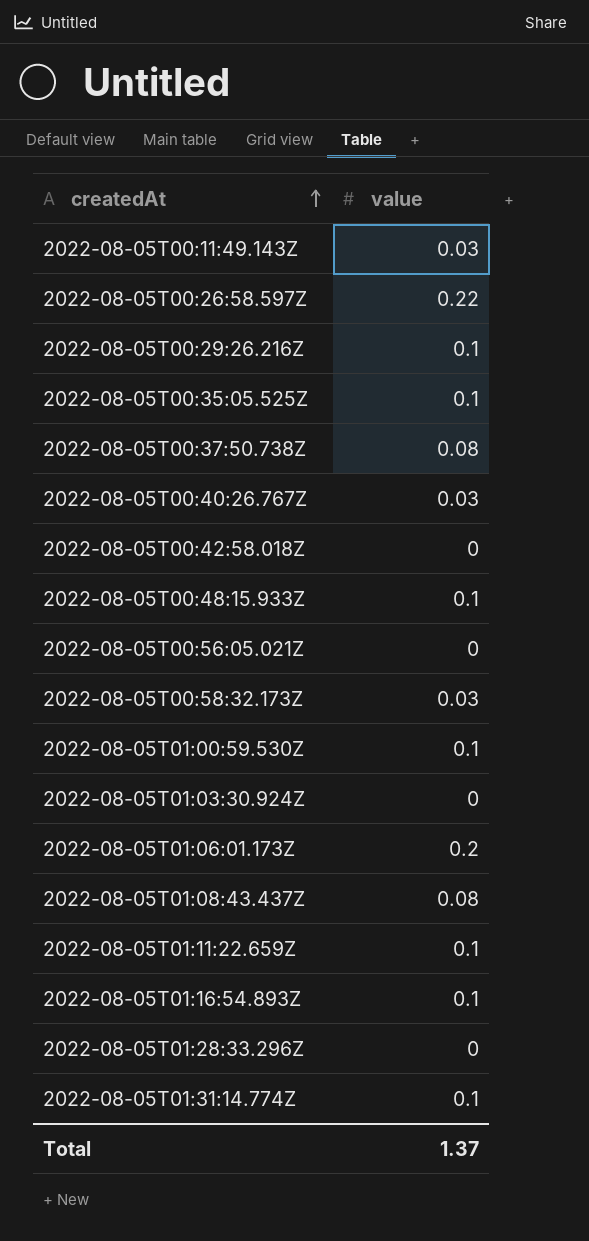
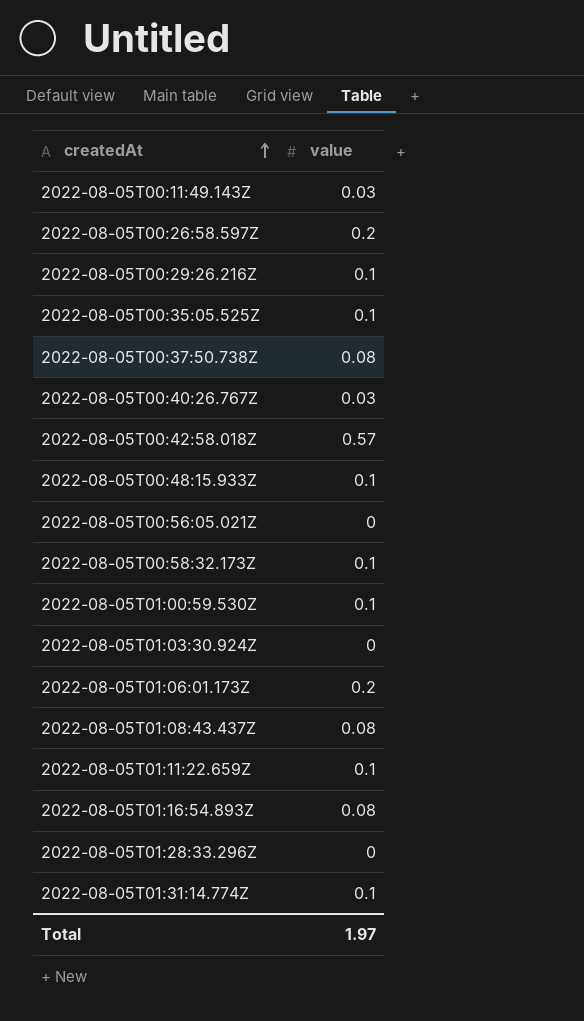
2022-08-05T00:26:58.597Z | value: 0.22 -> 0.2
2022-08-05T00:42:58.018Z | value: 0 -> 0.57
2022-08-05T00:58:32.173Z | value: 0.03 -> 0.1
2022-08-05T01:16:54.893Z | value: 0.1 -> 0.08
Total | value: 1.37 -> 1.97

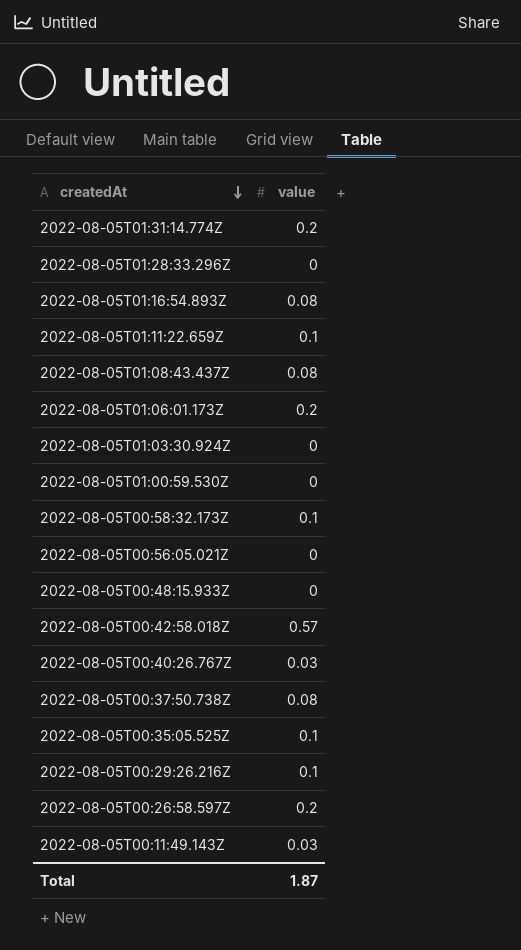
row order: createdAt ascending -> createdAt descending
2022-08-05T01:31:14.774Z | value: 0.1 -> 0.2
2022-08-05T01:00:59.530Z | value: 0.1 -> 0
2022-08-05T00:48:15.933Z | value: 0.1 -> 0
Total | value: 1.97 -> 1.87

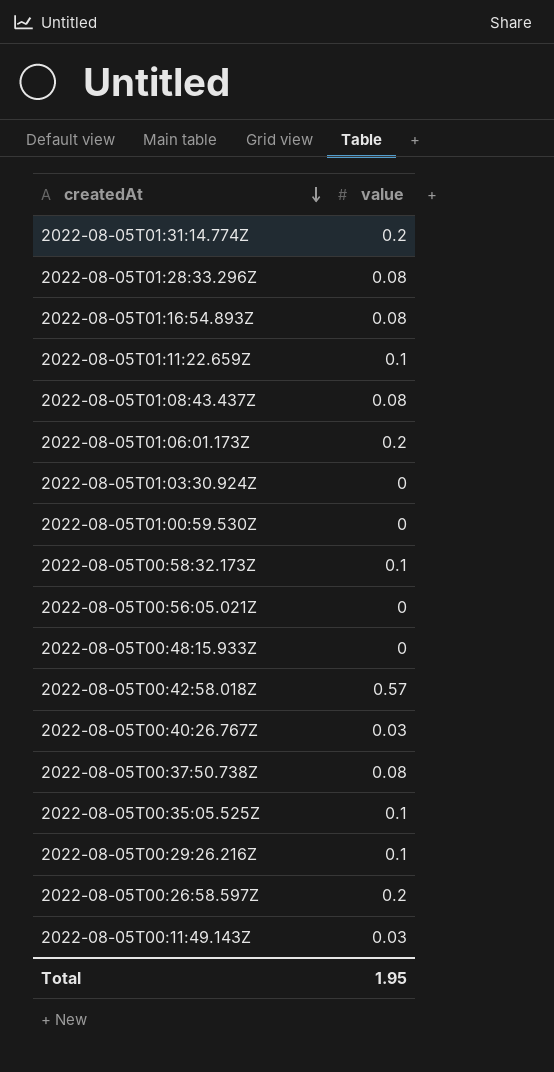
2022-08-05T01:28:33.296Z | value: 0 -> 0.08
Total | value: 1.87 -> 1.95

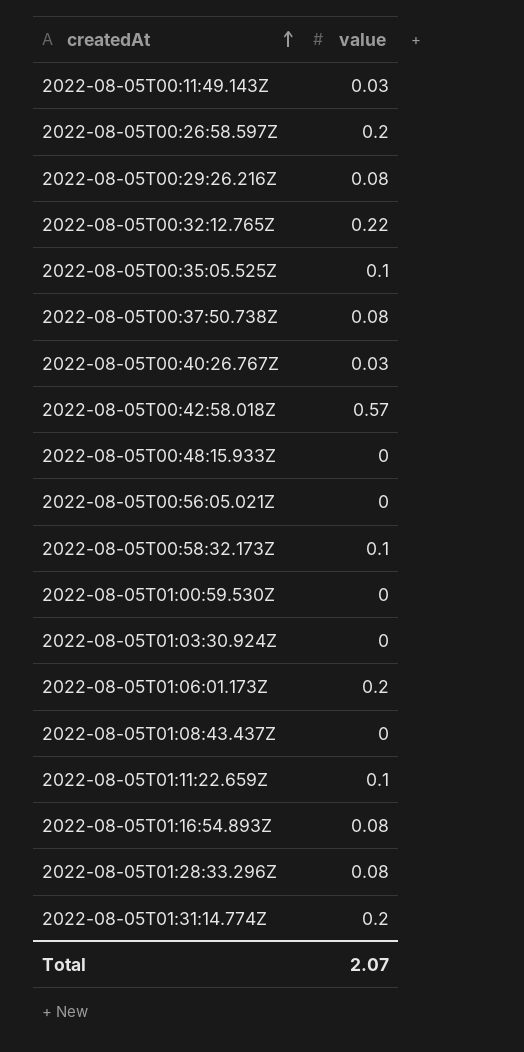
row order: createdAt descending -> createdAt ascending
2022-08-05T00:29:26.216Z | value: 0.1 -> 0.08
row 2022-08-05T00:32:12.765Z: none -> 0.22
2022-08-05T01:08:43.437Z | value: 0.08 -> 0
Total | value: 1.95 -> 2.07

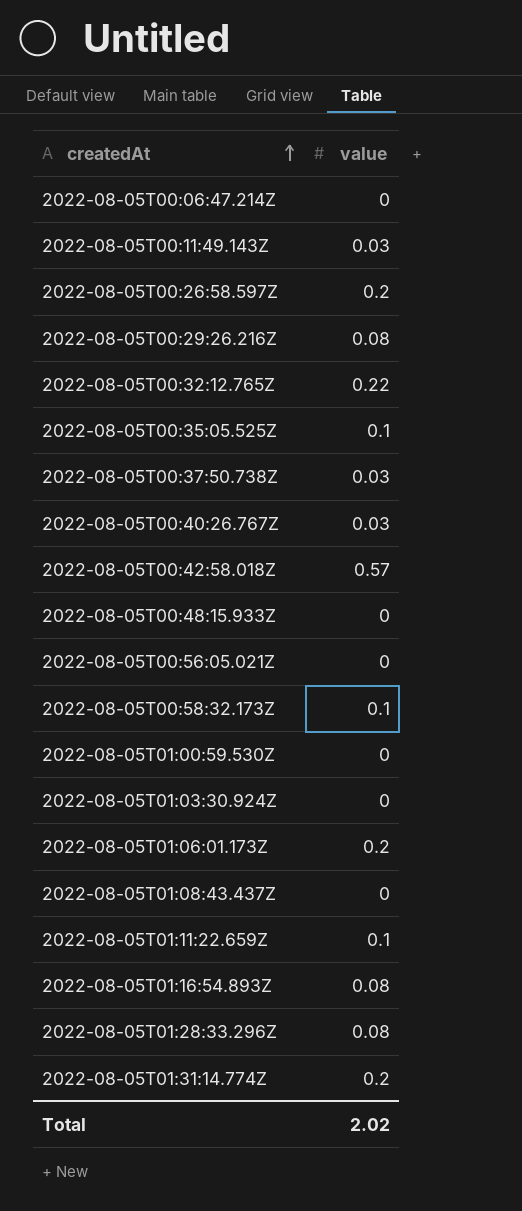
row 2022-08-05T00:06:47.214Z: none -> 0
2022-08-05T00:37:50.738Z | value: 0.08 -> 0.03
Total | value: 2.07 -> 2.02

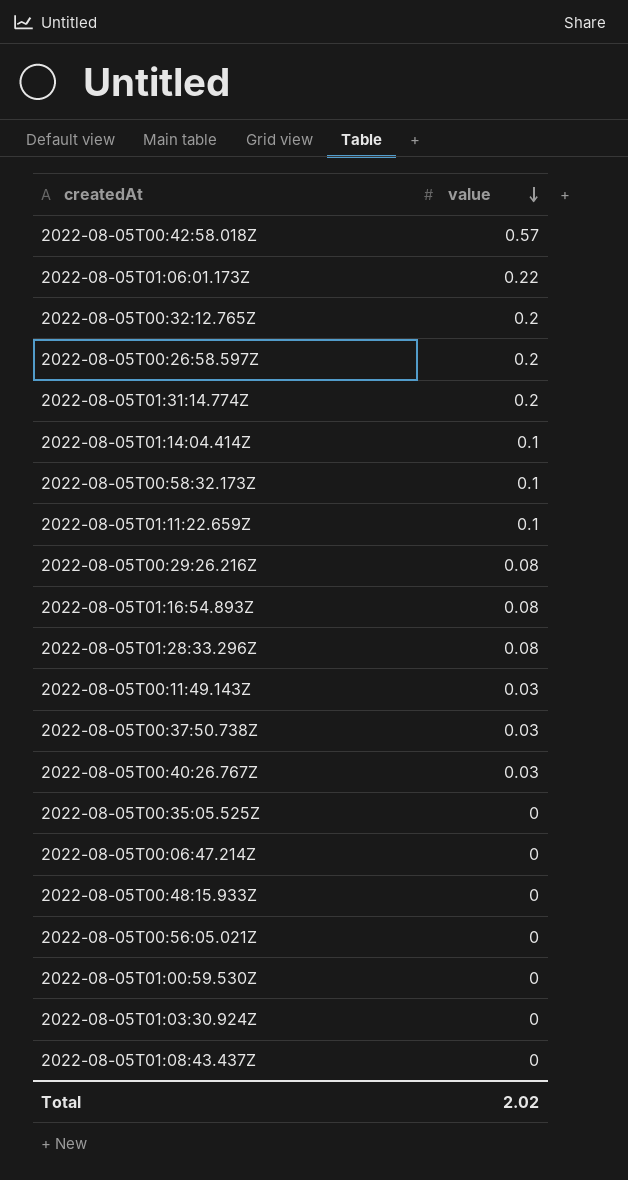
row order: createdAt ascending -> value descending
2022-08-05T01:06:01.173Z | value: 0.2 -> 0.22
2022-08-05T00:32:12.765Z | value: 0.22 -> 0.2
row 2022-08-05T01:14:04.414Z: none -> 0.1
2022-08-05T00:35:05.525Z | value: 0.1 -> 0

